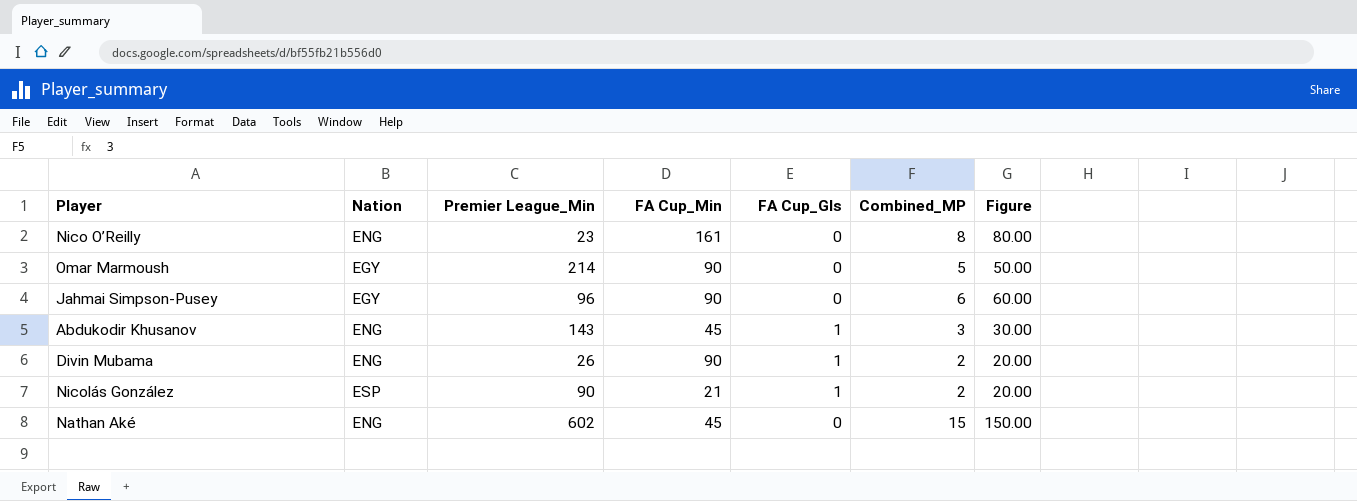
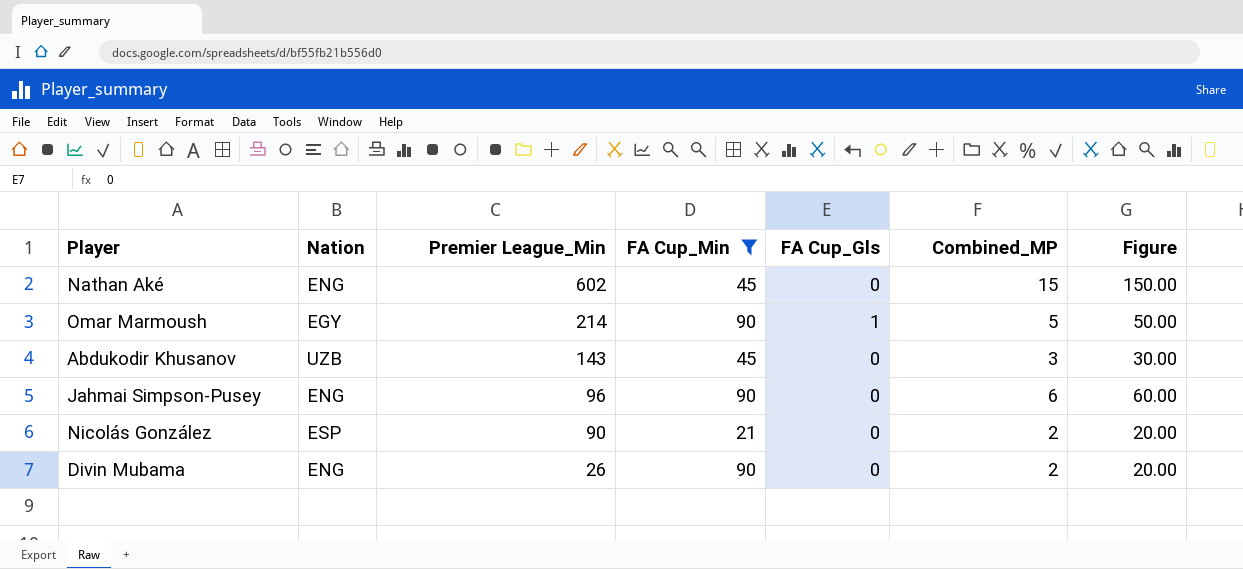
filter: none -> FA Cup_Min != 161
row order: none -> Premier League_Min descending
Omar Marmoush | FA Cup_Gls: 0 -> 1
Abdukodir Khusanov | Nation: ENG -> UZB
Abdukodir Khusanov | FA Cup_Gls: 1 -> 0
Jahmai Simpson-Pusey | Nation: EGY -> ENG
Nicolás González | FA Cup_Gls: 1 -> 0
Divin Mubama | FA Cup_Gls: 1 -> 0

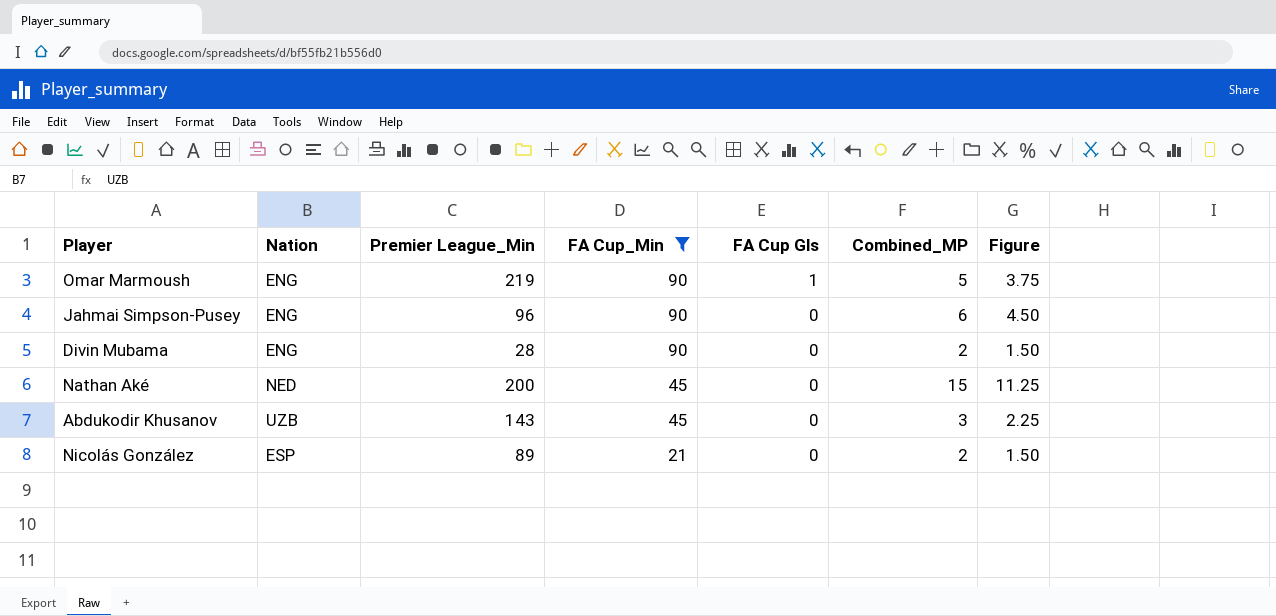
row order: Premier League_Min descending -> FA Cup_Min descending
column name: FA Cup_Gls -> FA Cup Gls
column Figure | formula: [Combined_MP] * 10 -> [Combined_MP] * 0.75
Omar Marmoush | Nation: EGY -> ENG
Omar Marmoush | Premier League_Min: 214 -> 219
Divin Mubama | Premier League_Min: 26 -> 28
Nathan Aké | Nation: ENG -> NED
Nathan Aké | Premier League_Min: 602 -> 200
Nicolás González | Premier League_Min: 90 -> 89

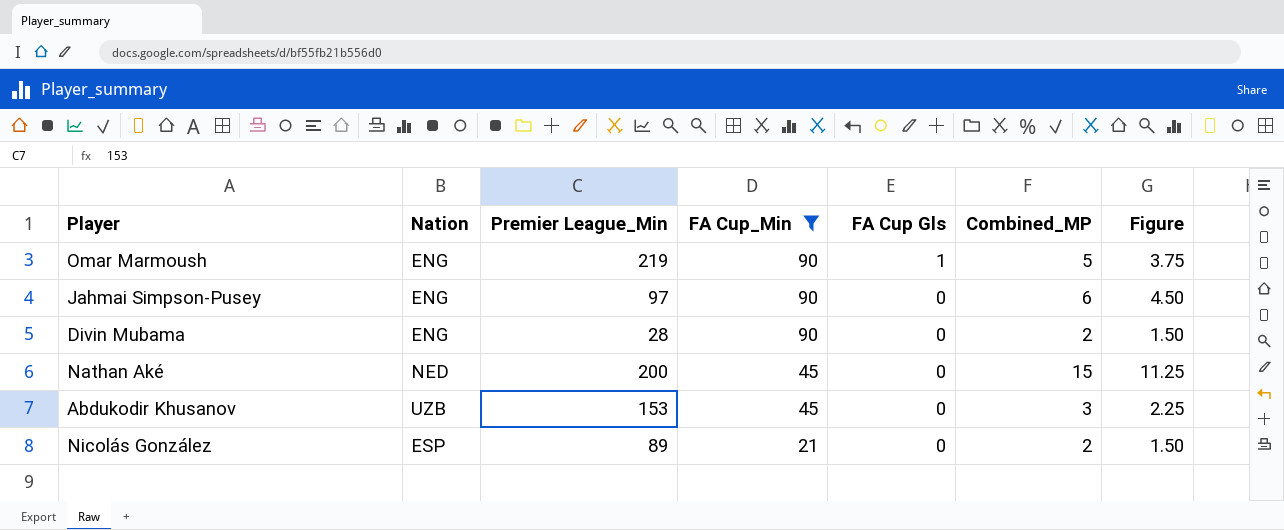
Jahmai Simpson-Pusey | Premier League_Min: 96 -> 97
Abdukodir Khusanov | Premier League_Min: 143 -> 153

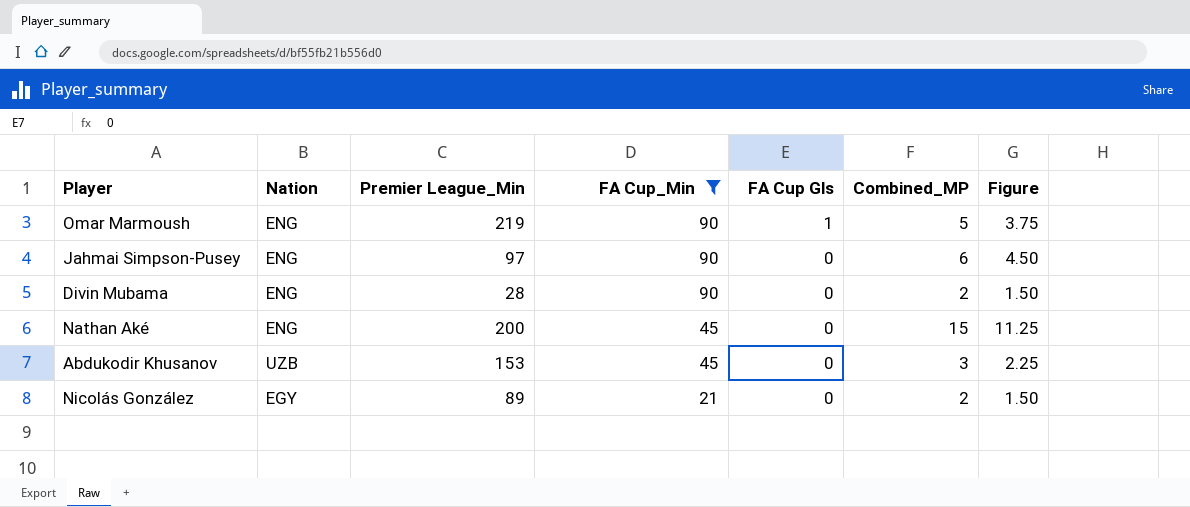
Nathan Aké | Nation: NED -> ENG
Nicolás González | Nation: ESP -> EGY

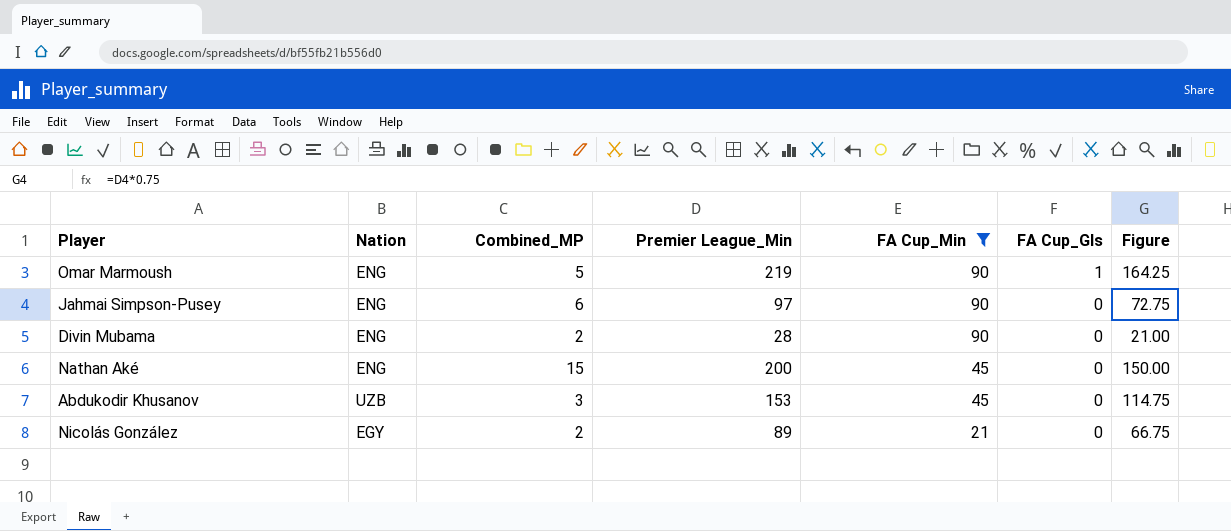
column Combined_MP | position: 6 -> 3
column name: FA Cup Gls -> FA Cup_Gls
column Figure | formula: [Combined_MP] * 0.75 -> [Premier League_Min] * 0.75

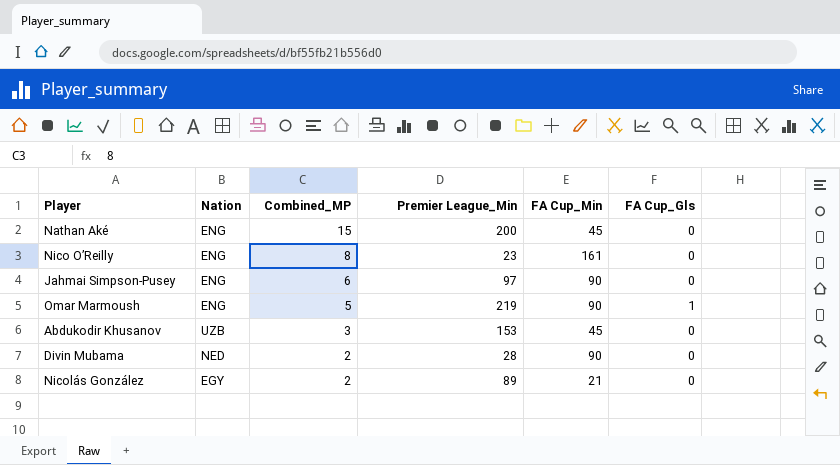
filter: FA Cup_Min != 161 -> none
row order: FA Cup_Min descending -> Combined_MP descending
column Figure | formula: [Premier League_Min] * 0.75 -> none
Divin Mubama | Nation: ENG -> NED

